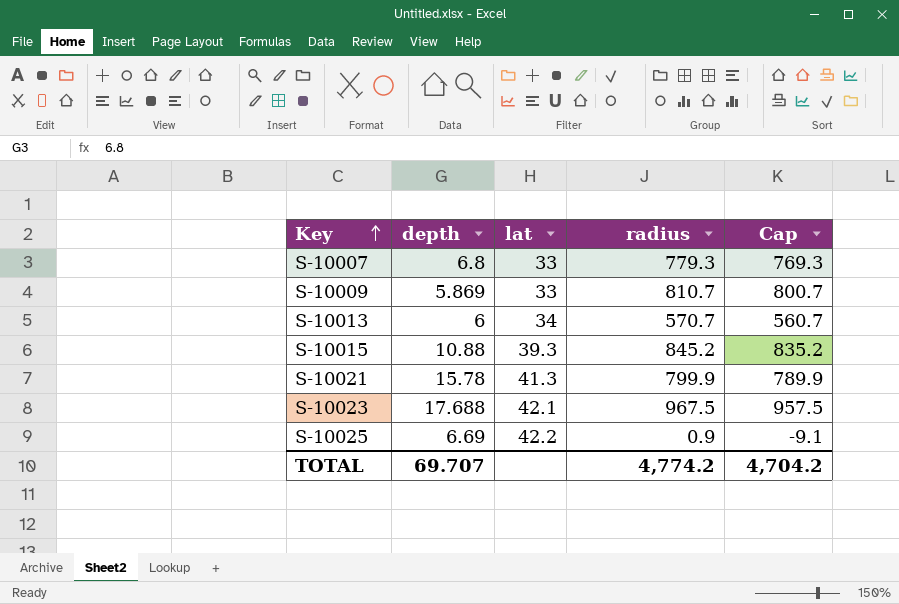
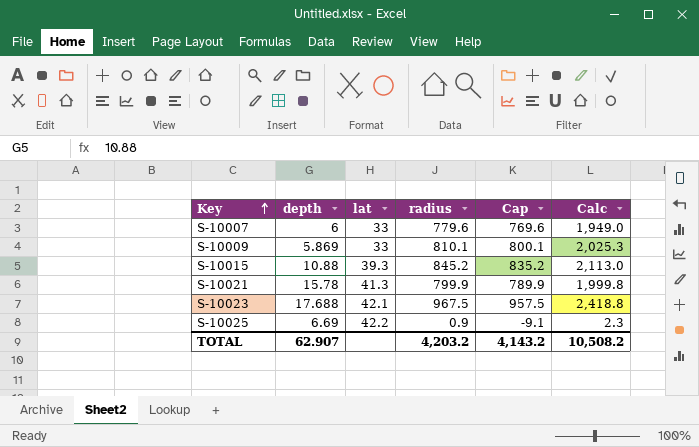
column Calc | formula: none -> [radius] * 2.5
row S-10013: 6 | 34 | 570.7 | 560.7 -> none
S-10007 | depth: 6.8 -> 6
S-10007 | radius: 779.3 -> 779.6
S-10007 | Cap: 769.3 -> 769.6
S-10009 | radius: 810.7 -> 810.1
S-10009 | Cap: 800.7 -> 800.1
TOTAL | depth: 69.707 -> 62.907
TOTAL | radius: 4,774.2 -> 4,203.2
TOTAL | Cap: 4,704.2 -> 4,143.2

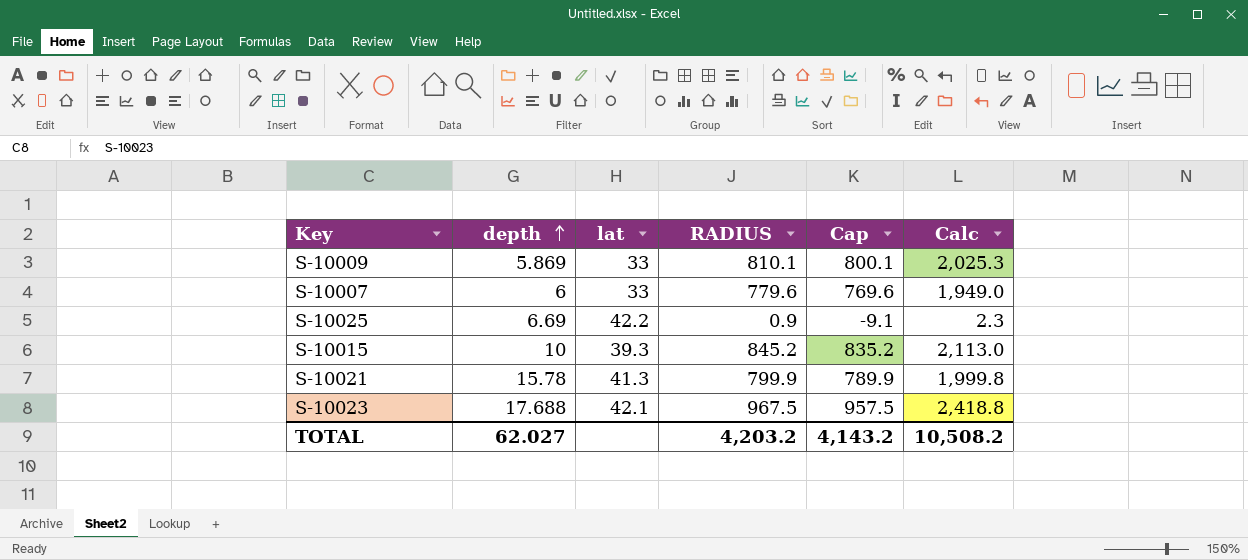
row order: Key ascending -> depth ascending
column name: radius -> RADIUS
S-10015 | depth: 10.88 -> 10
TOTAL | depth: 62.907 -> 62.027

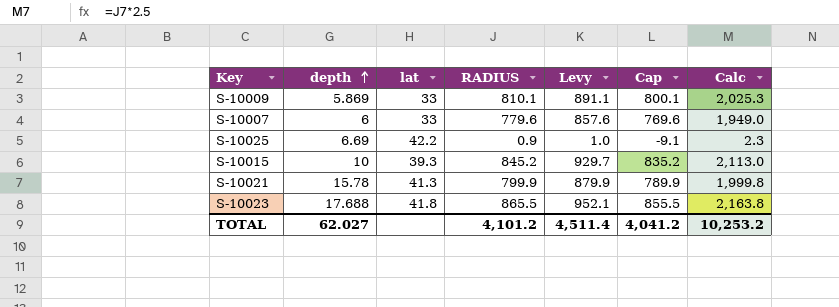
column Levy | formula: none -> [RADIUS] * 1.1
S-10023 | lat: 42.1 -> 41.8
S-10023 | RADIUS: 967.5 -> 865.5
S-10023 | Cap: 957.5 -> 855.5
S-10023 | Calc: 2,418.8 -> 2,163.8
TOTAL | RADIUS: 4,203.2 -> 4,101.2
TOTAL | Cap: 4,143.2 -> 4,041.2
TOTAL | Calc: 10,508.2 -> 10,253.2

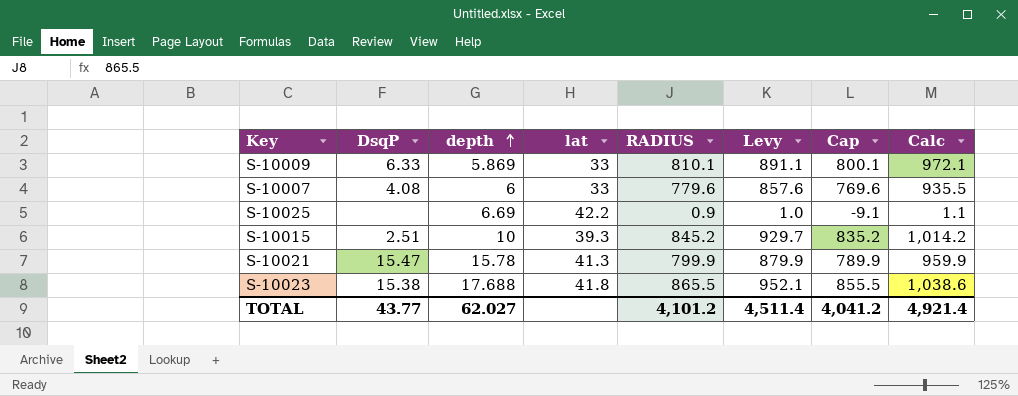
column DsqP | position: none -> 2
column Calc | formula: [RADIUS] * 2.5 -> [RADIUS] * 1.2
TOTAL | Calc: 10,253.2 -> 4,921.4

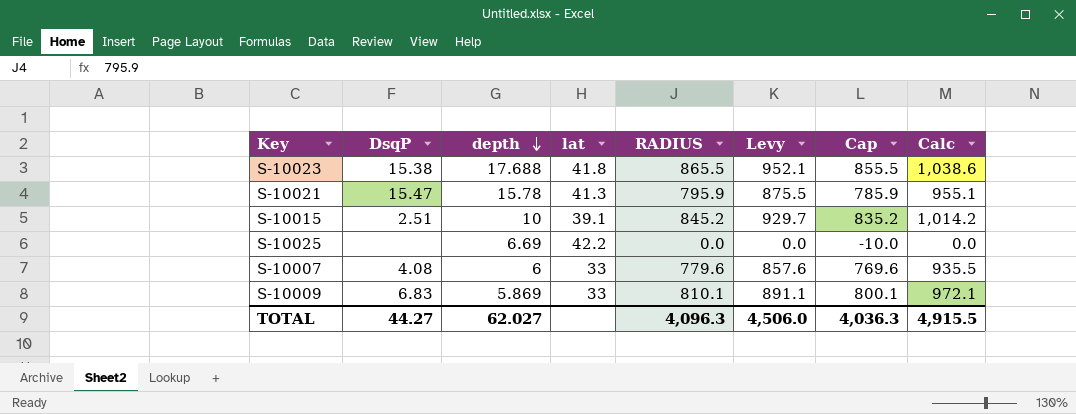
row order: depth ascending -> depth descending
S-10021 | RADIUS: 799.9 -> 795.9
S-10021 | Levy: 879.9 -> 875.5
S-10021 | Cap: 789.9 -> 785.9
S-10021 | Calc: 959.9 -> 955.1
S-10015 | lat: 39.3 -> 39.1
S-10025 | RADIUS: 0.9 -> 0.0
S-10025 | Levy: 1.0 -> 0.0
S-10025 | Cap: -9.1 -> -10.0
S-10025 | Calc: 1.1 -> 0.0
S-10009 | DsqP: 6.33 -> 6.83
TOTAL | DsqP: 43.77 -> 44.27
TOTAL | RADIUS: 4,101.2 -> 4,096.3
TOTAL | Levy: 4,511.4 -> 4,506.0
TOTAL | Cap: 4,041.2 -> 4,036.3
TOTAL | Calc: 4,921.4 -> 4,915.5

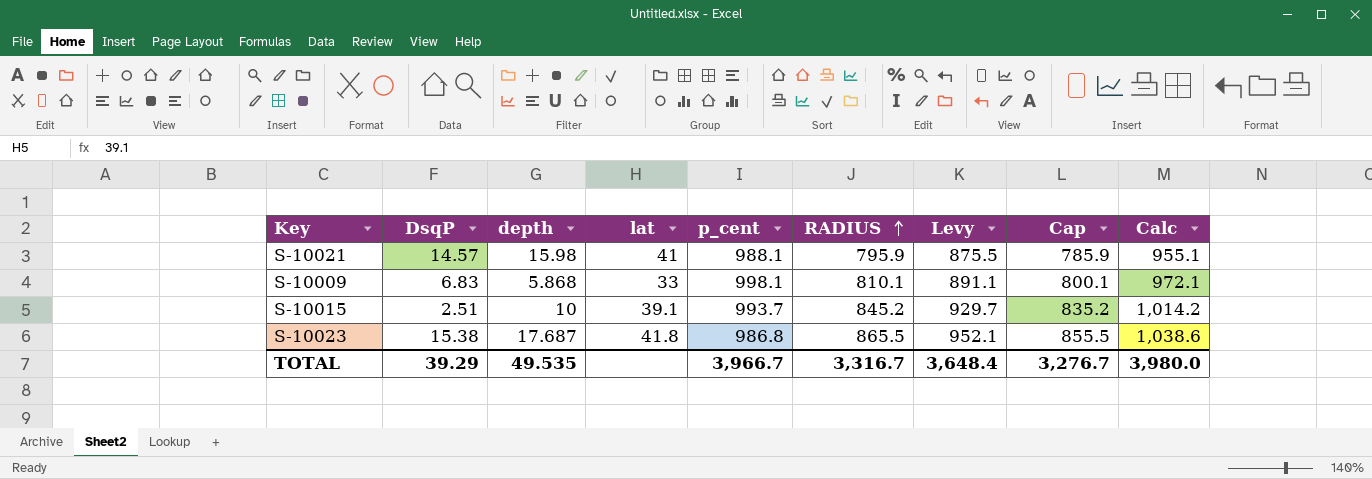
row order: depth descending -> RADIUS ascending
column p_cent | position: none -> 5
row S-10025: none | 6.69 | 42.2 | 0.0 | 0.0 | -10.0 | 0.0 -> none
row S-10007: 4.08 | 6 | 33 | 779.6 | 857.6 | 769.6 | 935.5 -> none
S-10021 | DsqP: 15.47 -> 14.57
S-10021 | depth: 15.78 -> 15.98
S-10021 | lat: 41.3 -> 41
S-10009 | depth: 5.869 -> 5.868
S-10023 | depth: 17.688 -> 17.687
TOTAL | DsqP: 44.27 -> 39.29
TOTAL | depth: 62.027 -> 49.535
TOTAL | RADIUS: 4,096.3 -> 3,316.7
TOTAL | Levy: 4,506.0 -> 3,648.4
TOTAL | Cap: 4,036.3 -> 3,276.7
TOTAL | Calc: 4,915.5 -> 3,980.0

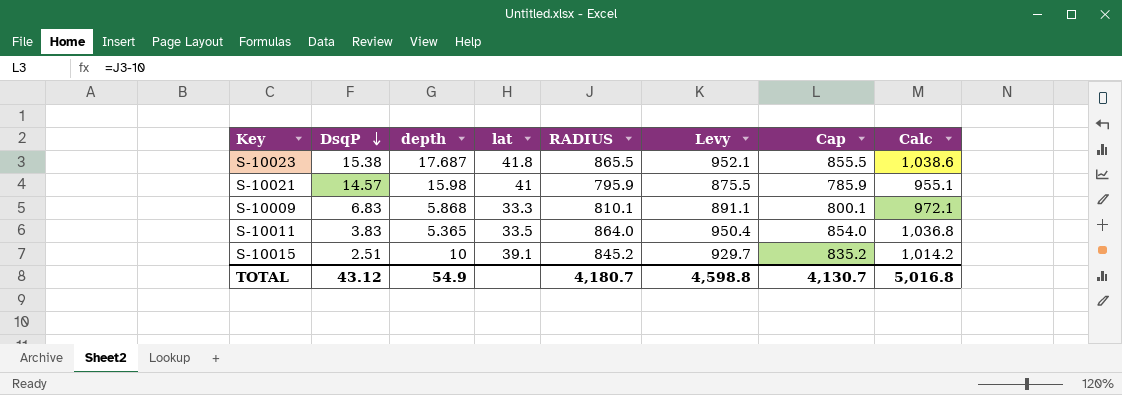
row order: RADIUS ascending -> DsqP descending
column p_cent | position: 5 -> none
S-10009 | lat: 33 -> 33.3
row S-10011: none -> 3.83 | 5.365 | 33.5 | 864.0 | 950.4 | 854.0 | 1,036.8
TOTAL | DsqP: 39.29 -> 43.12
TOTAL | depth: 49.535 -> 54.9
TOTAL | RADIUS: 3,316.7 -> 4,180.7
TOTAL | Levy: 3,648.4 -> 4,598.8
TOTAL | Cap: 3,276.7 -> 4,130.7
TOTAL | Calc: 3,980.0 -> 5,016.8

